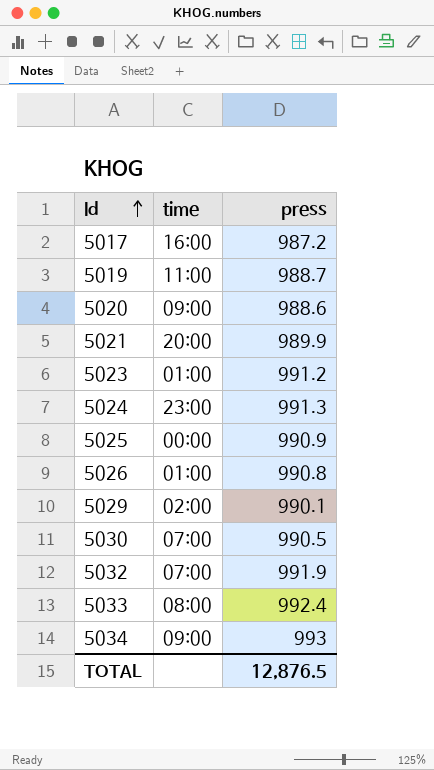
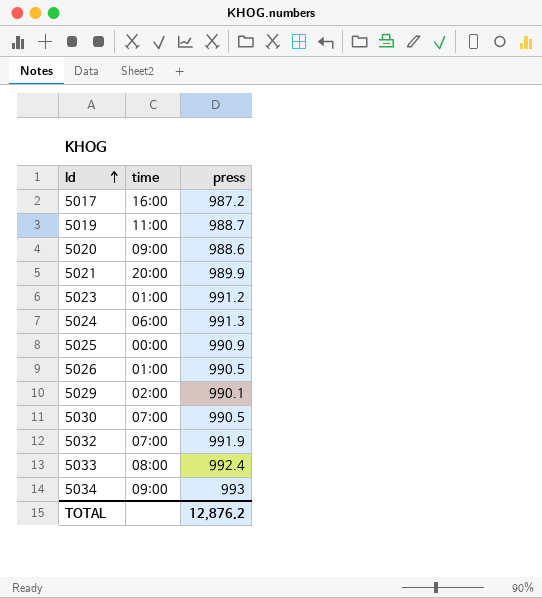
5024 | time: 23:00 -> 06:00
5026 | press: 990.8 -> 990.5
TOTAL | press: 12,876.5 -> 12,876.2

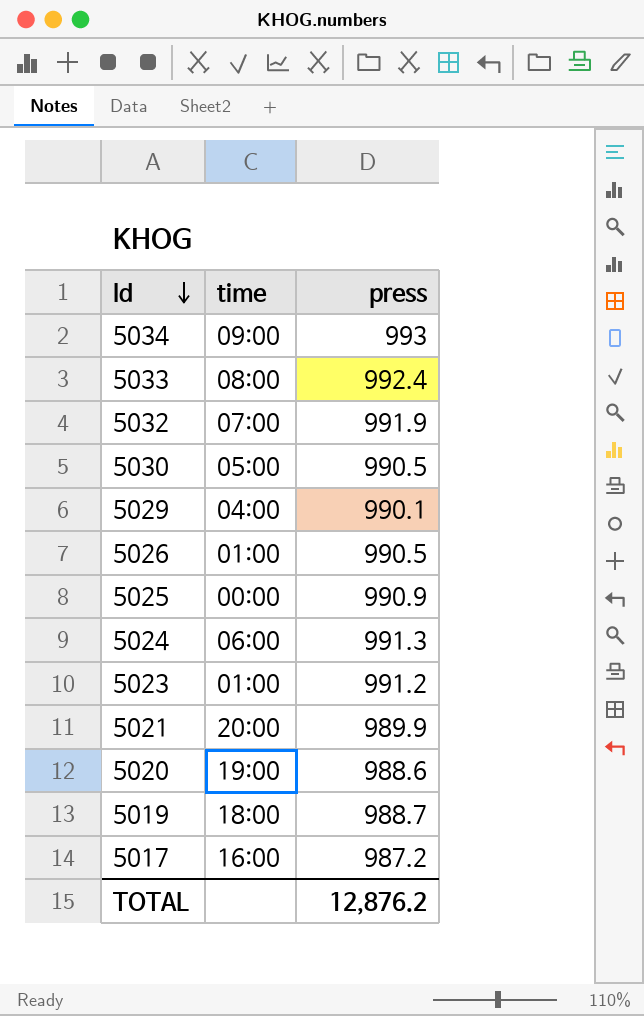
row order: Id ascending -> Id descending
5030 | time: 07:00 -> 05:00
5029 | time: 02:00 -> 04:00
5020 | time: 09:00 -> 19:00
5019 | time: 11:00 -> 18:00

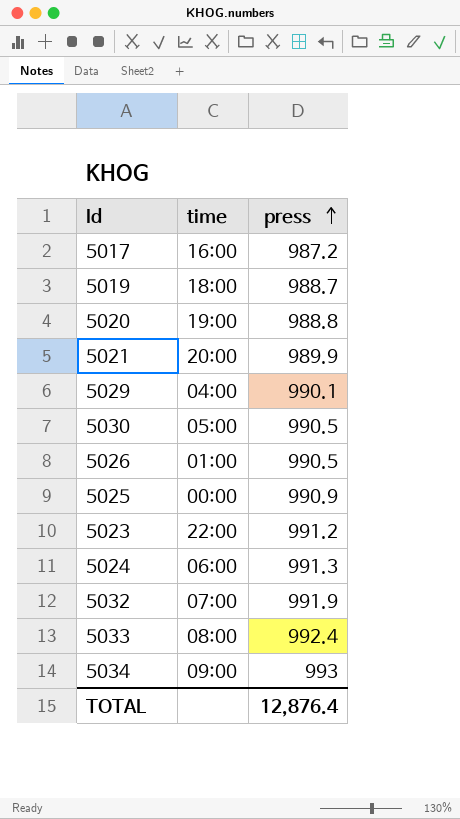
row order: Id descending -> press ascending
5020 | press: 988.6 -> 988.8
5023 | time: 01:00 -> 22:00
TOTAL | press: 12,876.2 -> 12,876.4

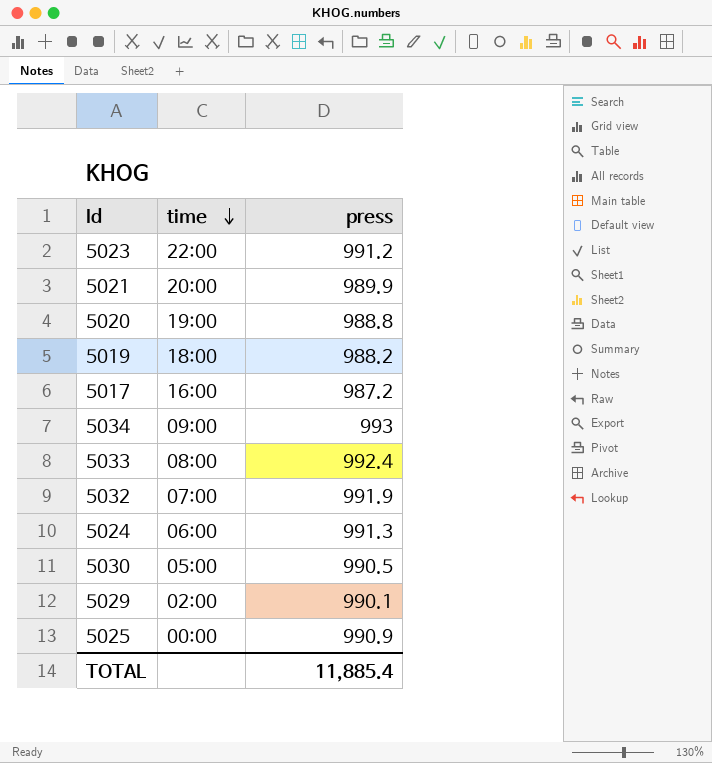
row order: press ascending -> time descending
row 5026: 01:00 | 990.5 -> none
5019 | press: 988.7 -> 988.2
5029 | time: 04:00 -> 02:00
TOTAL | press: 12,876.4 -> 11,885.4

